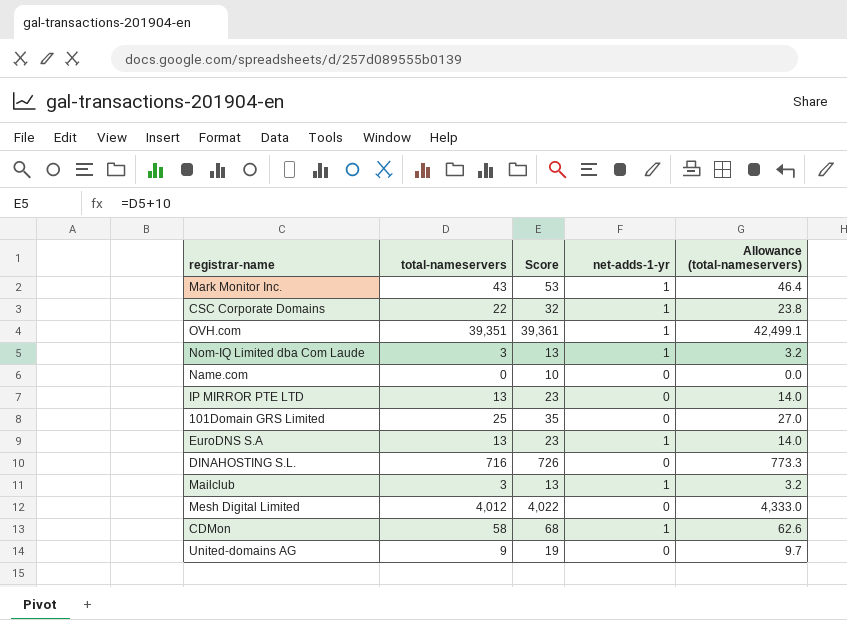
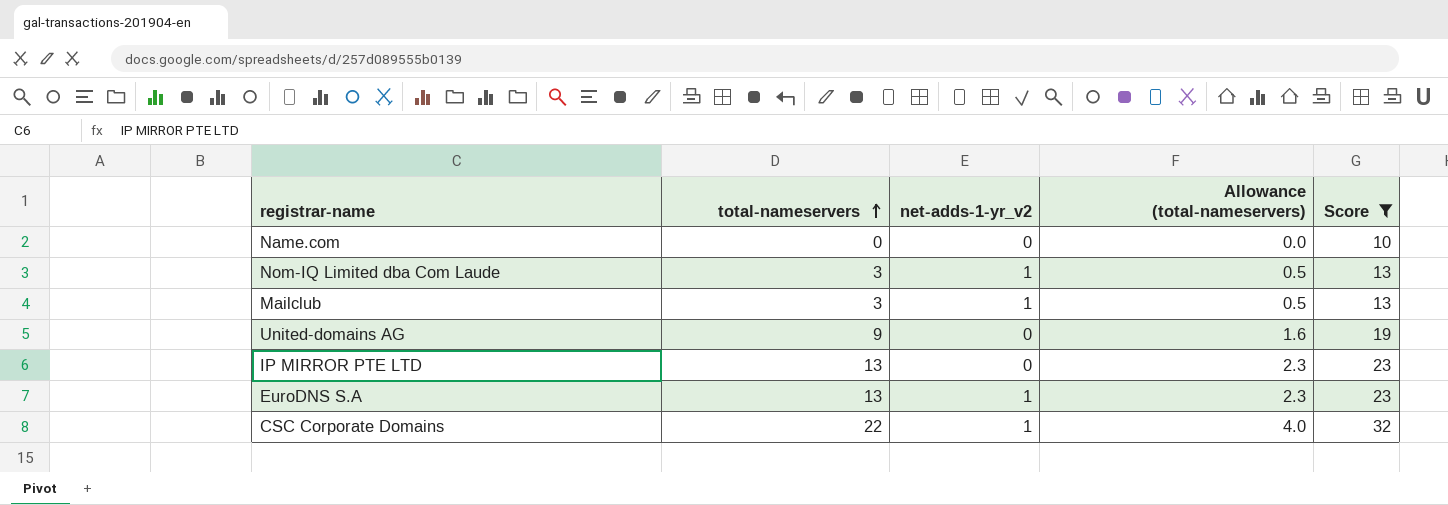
filter: none -> Score <= 32
row order: none -> total-nameservers ascending
column name: net-adds-1-yr -> net-adds-1-yr_v2
column Allowance (total-nameservers) | formula: [total-nameservers] * 1.08 -> [total-nameservers] * 0.18
column Score | position: 3 -> 5

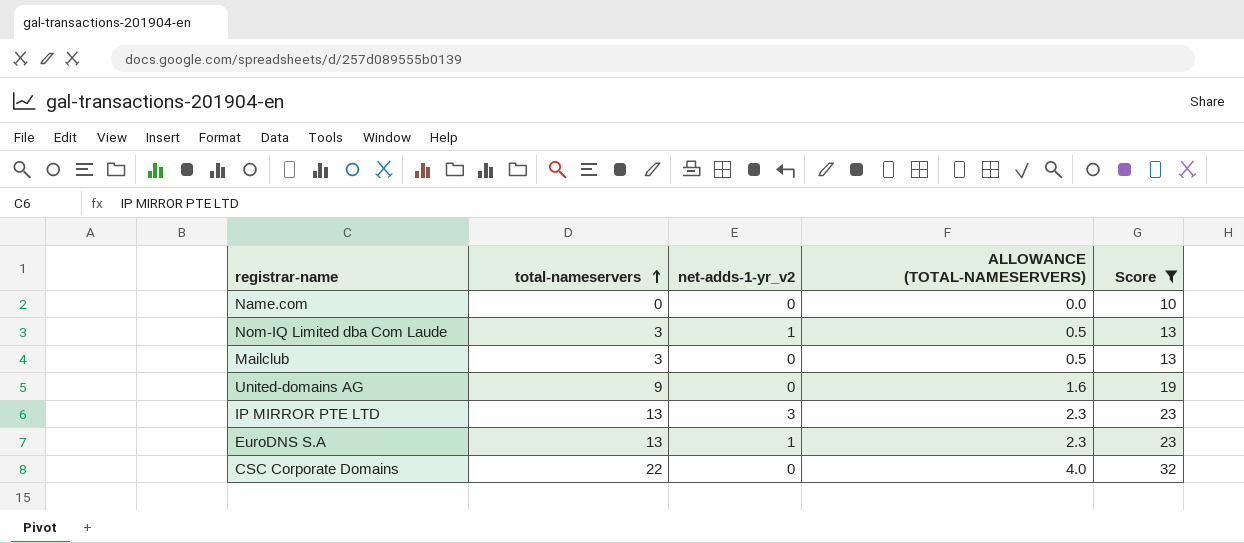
column name: Allowance (total-nameservers) -> ALLOWANCE (TOTAL-NAMESERVERS)
Mailclub | net-adds-1-yr_v2: 1 -> 0
IP MIRROR PTE LTD | net-adds-1-yr_v2: 0 -> 3
CSC Corporate Domains | net-adds-1-yr_v2: 1 -> 0

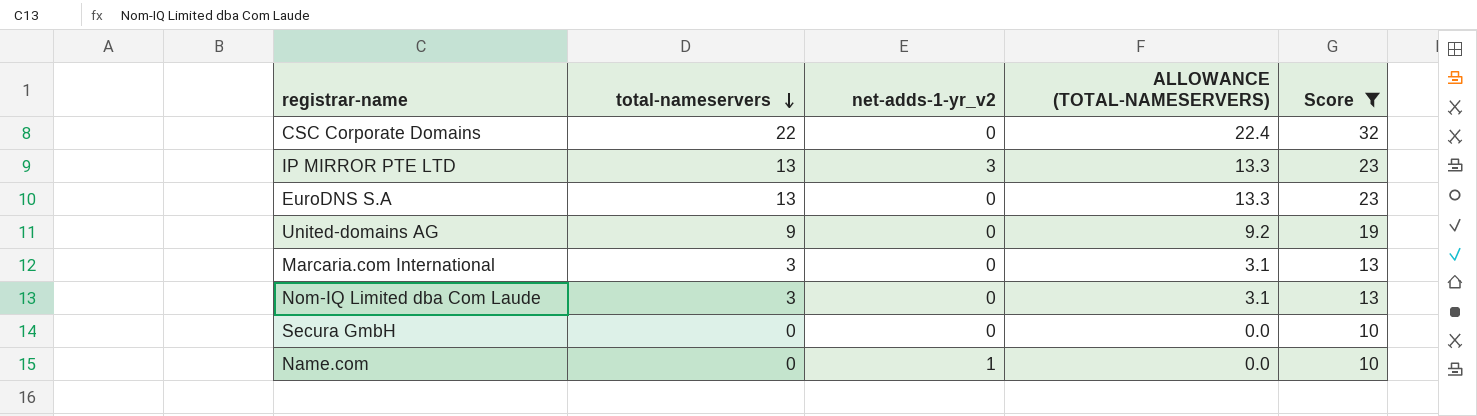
row order: total-nameservers ascending -> total-nameservers descending
column ALLOWANCE (TOTAL-NAMESERVERS) | formula: [total-nameservers] * 0.18 -> [total-nameservers] * 1.02
row Mailclub: 3 | 0 | 0.5 | 13 -> none
EuroDNS S.A | net-adds-1-yr_v2: 1 -> 0
row Marcaria.com International: none -> 3 | 0 | 3.1 | 13
Nom-IQ Limited dba Com Laude | net-adds-1-yr_v2: 1 -> 0
row Secura GmbH: none -> 0 | 0 | 0.0 | 10
Name.com | net-adds-1-yr_v2: 0 -> 1

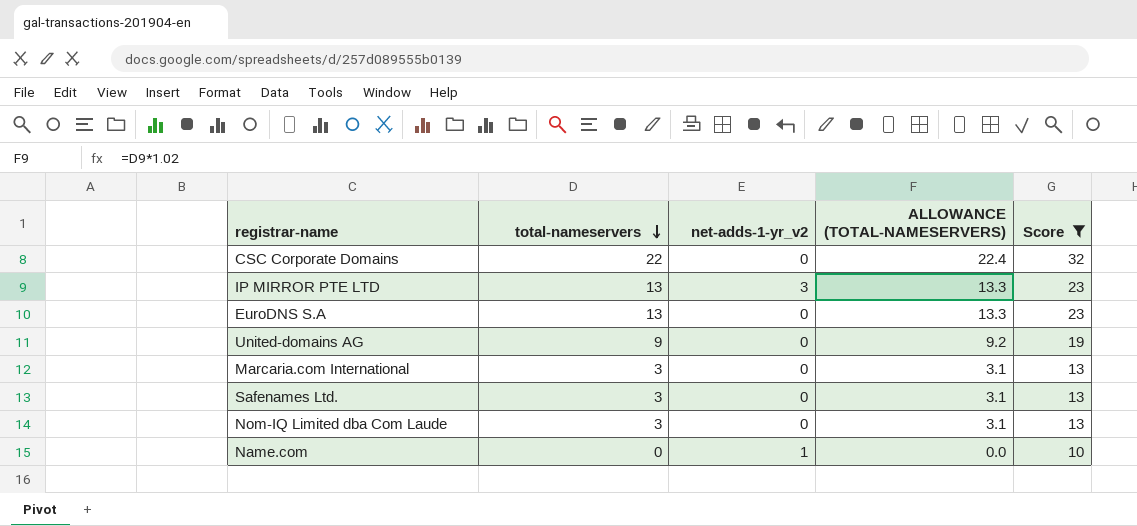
row Secura GmbH: 0 | 0 | 0.0 | 10 -> none
row Safenames Ltd.: none -> 3 | 0 | 3.1 | 13

